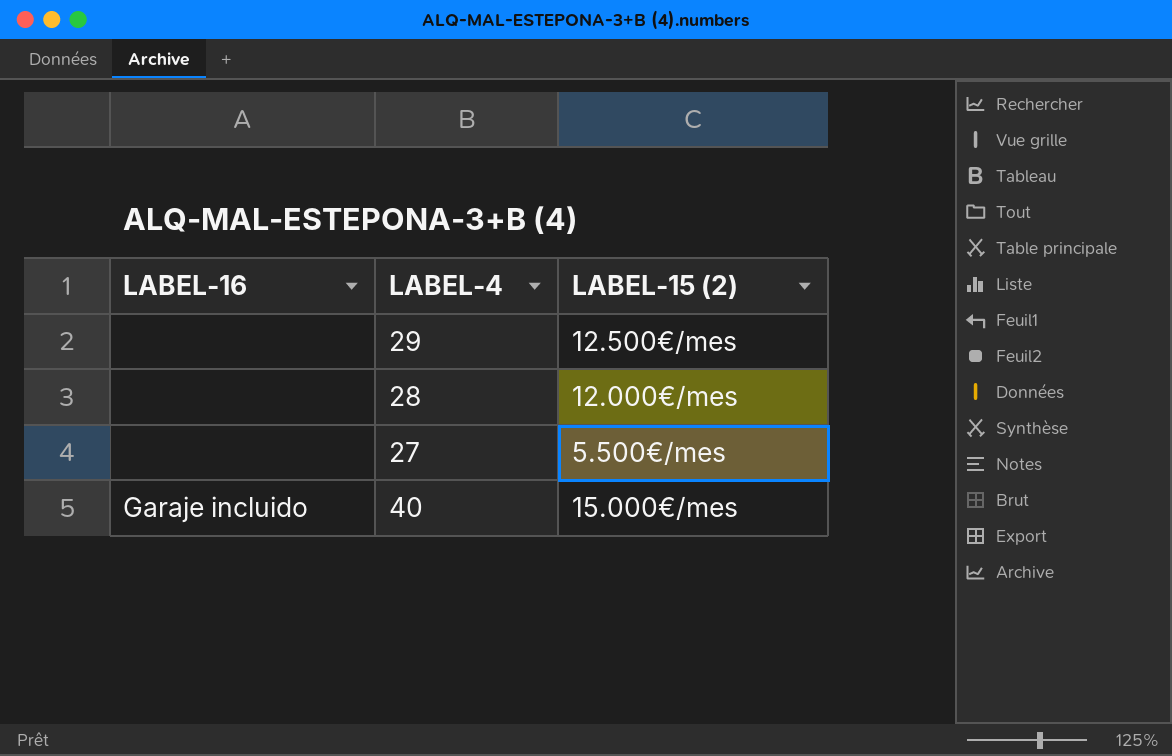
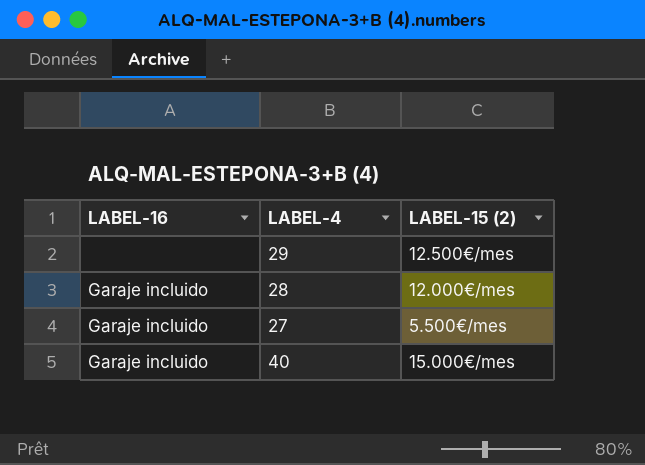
28 | LABEL-16: none -> Garaje incluido
27 | LABEL-16: none -> Garaje incluido

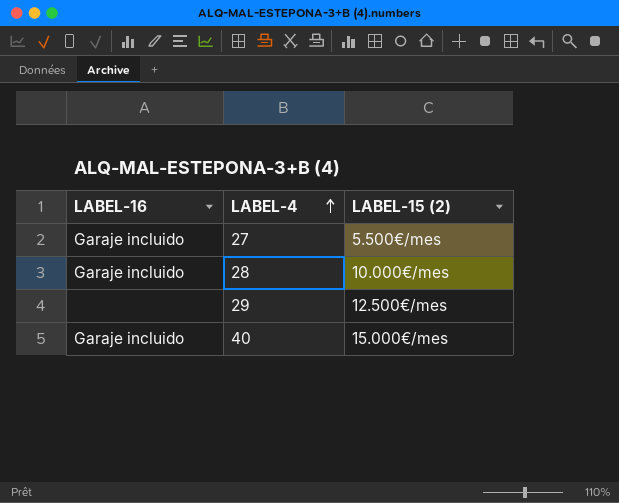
row order: none -> LABEL-4 ascending
28 | LABEL-15 (2): 12.000€/mes -> 10.000€/mes

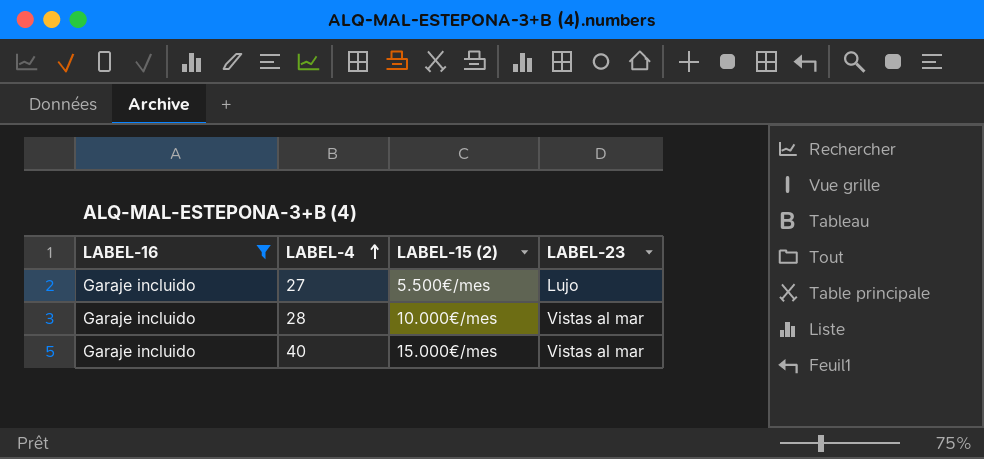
filter: none -> LABEL-16 = Garaje incluido
column LABEL-23 | position: none -> 4

